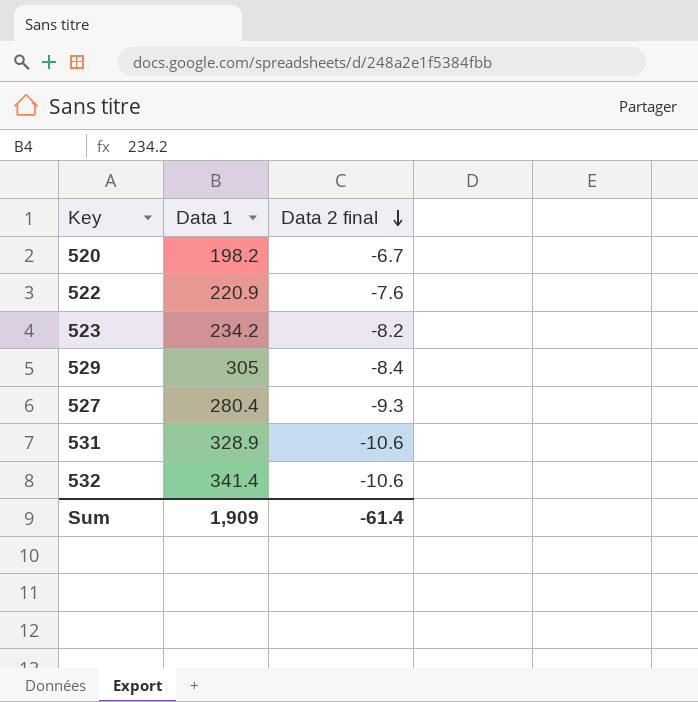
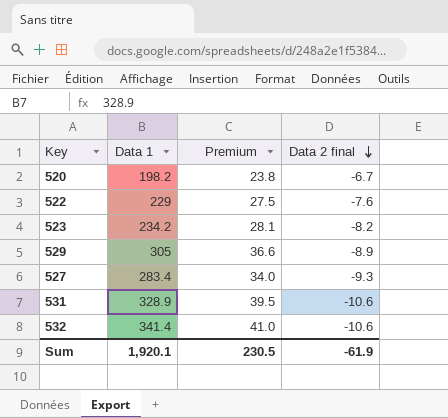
column Premium | formula: none -> [Data 1] * 0.12
522 | Data 1: 220.9 -> 229
529 | Data 2 final: -8.4 -> -8.9
527 | Data 1: 280.4 -> 283.4
Sum | Data 1: 1,909 -> 1,920.1
Sum | Data 2 final: -61.4 -> -61.9

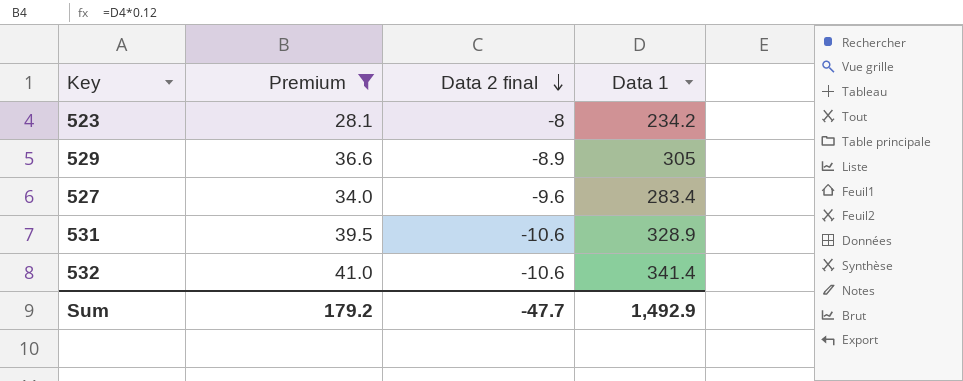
filter: none -> Premium >= 28.1
column Data 1 | position: 2 -> 4
523 | Data 2 final: -8.2 -> -8
527 | Data 2 final: -9.3 -> -9.6
Sum | Premium: 230.5 -> 179.2
Sum | Data 2 final: -61.9 -> -47.7
Sum | Data 1: 1,920.1 -> 1,492.9

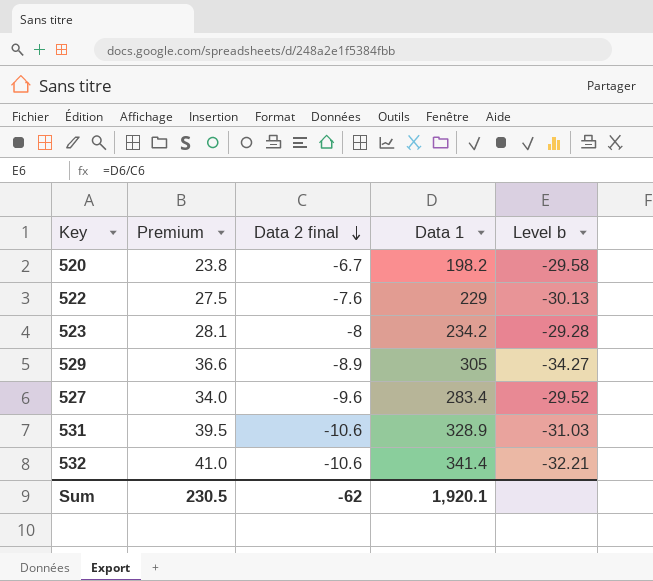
filter: Premium >= 28.1 -> none
column Level b | formula: none -> [Data 1] / [Data 2 final]
Sum | Premium: 179.2 -> 230.5
Sum | Data 2 final: -47.7 -> -62
Sum | Data 1: 1,492.9 -> 1,920.1

